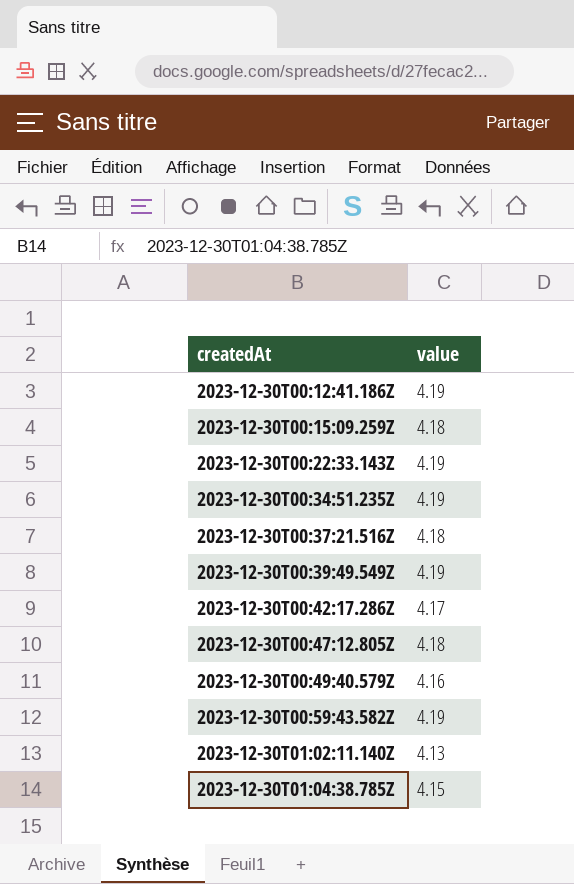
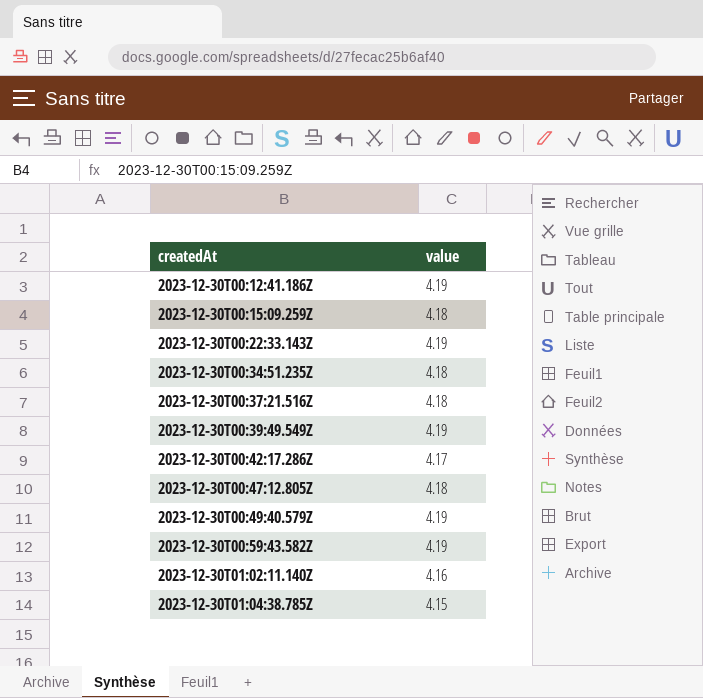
2023-12-30T00:34:51.235Z | value: 4.19 -> 4.18
2023-12-30T00:49:40.579Z | value: 4.16 -> 4.19
2023-12-30T01:02:11.140Z | value: 4.13 -> 4.16

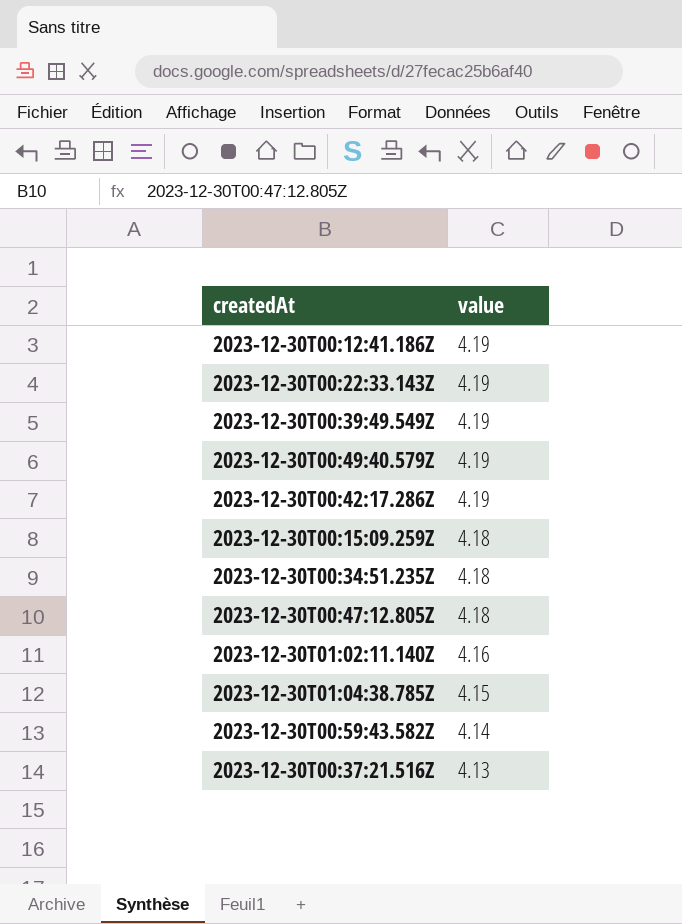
row order: createdAt ascending -> value descending
2023-12-30T00:42:17.286Z | value: 4.17 -> 4.19
2023-12-30T00:59:43.582Z | value: 4.19 -> 4.14
2023-12-30T00:37:21.516Z | value: 4.18 -> 4.13

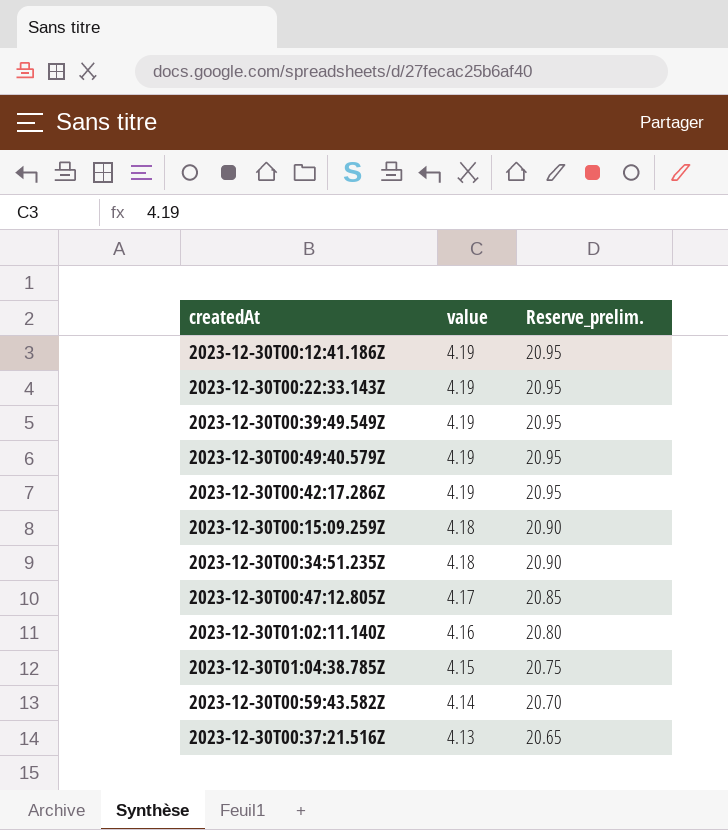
column Reserve_prelim. | formula: none -> [value] * 5
2023-12-30T00:47:12.805Z | value: 4.18 -> 4.17

